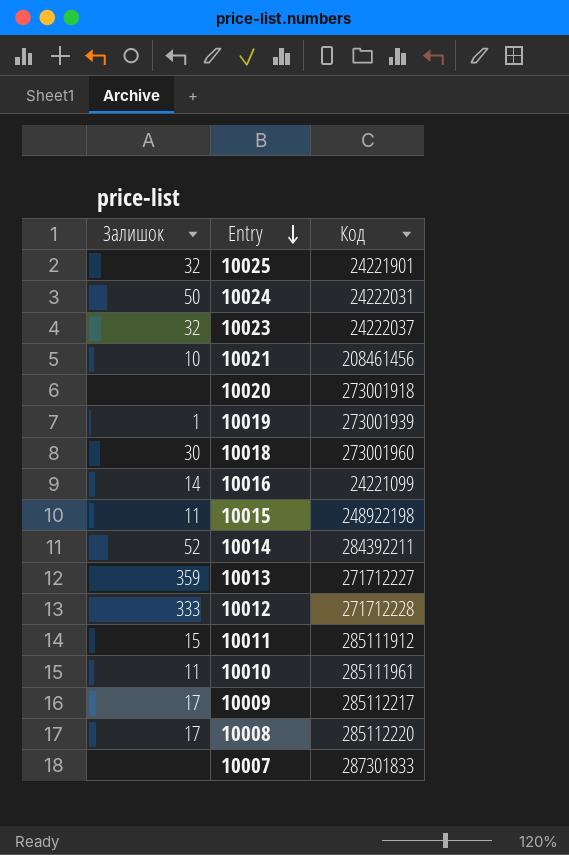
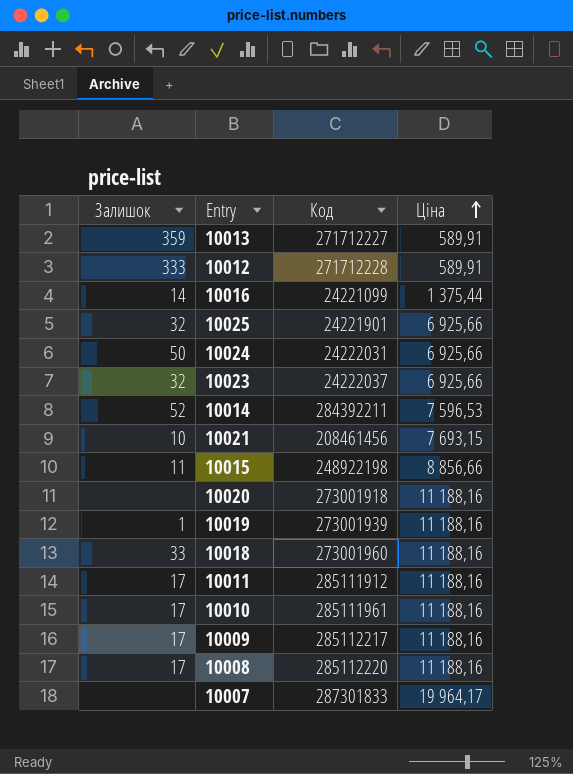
row order: Entry descending -> Ціна ascending
column Ціна | position: none -> 4
10018 | Залишок: 30 -> 33
10011 | Залишок: 15 -> 17
10010 | Залишок: 11 -> 17

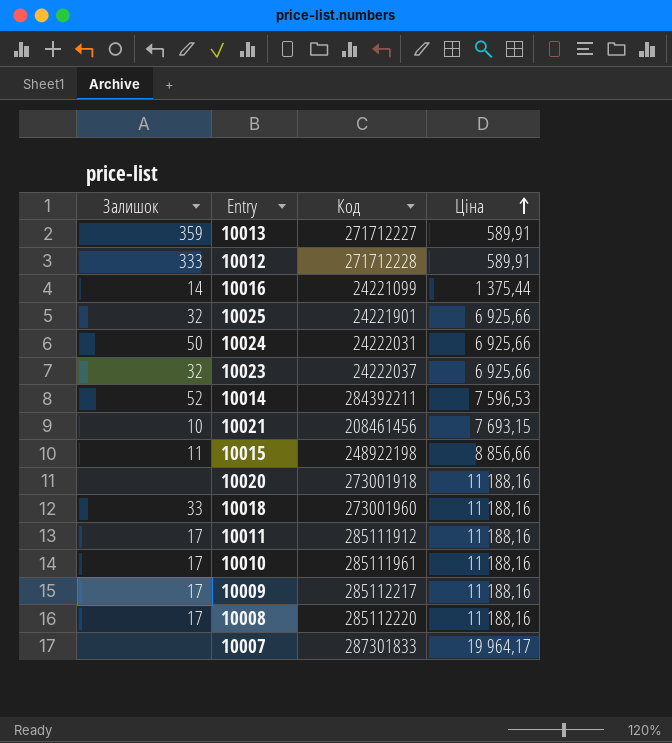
row 10019: 1 | 273001939 | 11 188,16 -> none

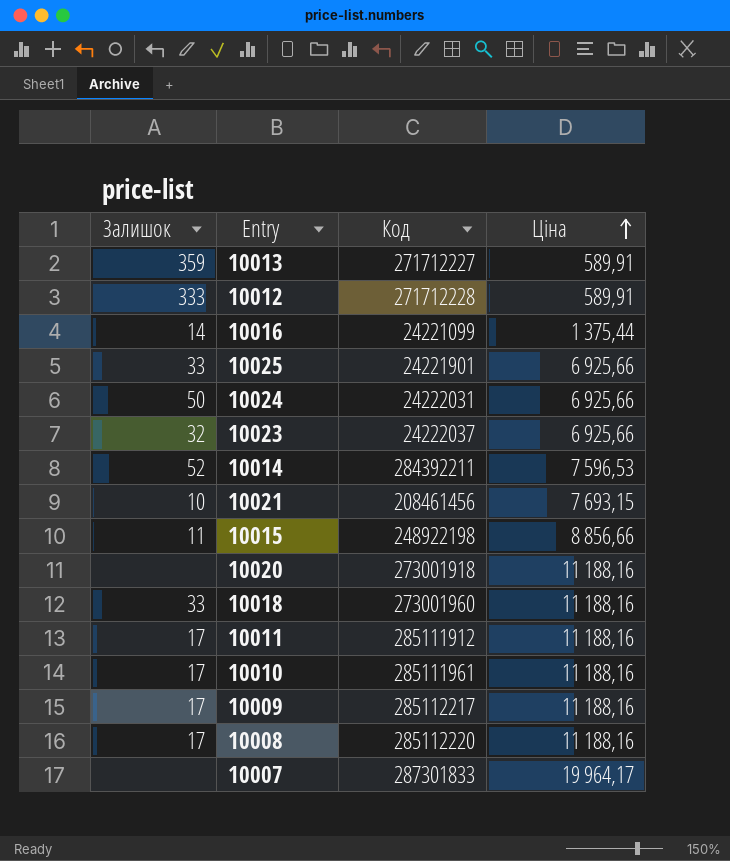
10025 | Залишок: 32 -> 33

